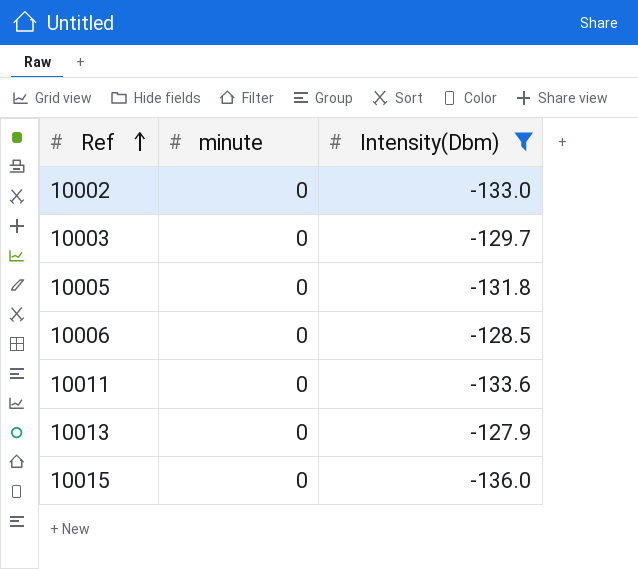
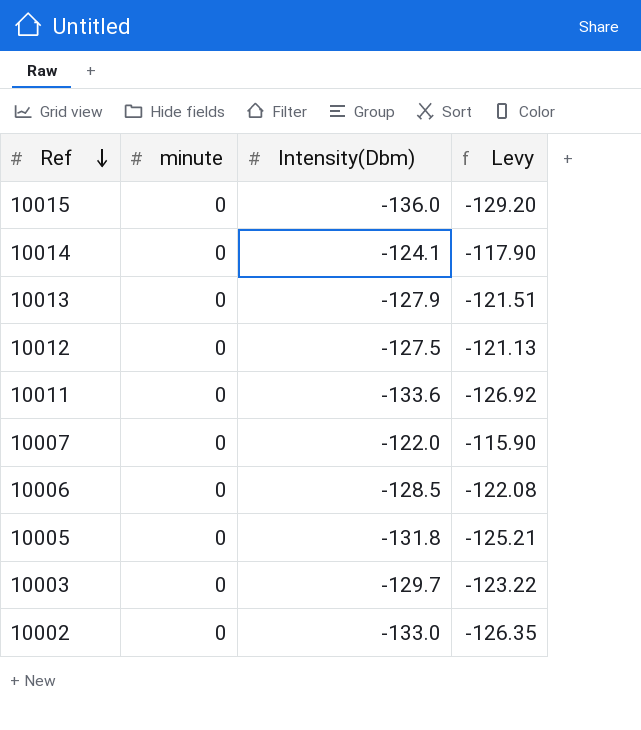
filter: Intensity(Dbm) <= -127.9 -> none
row order: Ref ascending -> Ref descending
column Levy | formula: none -> [Intensity(Dbm)] * 0.95

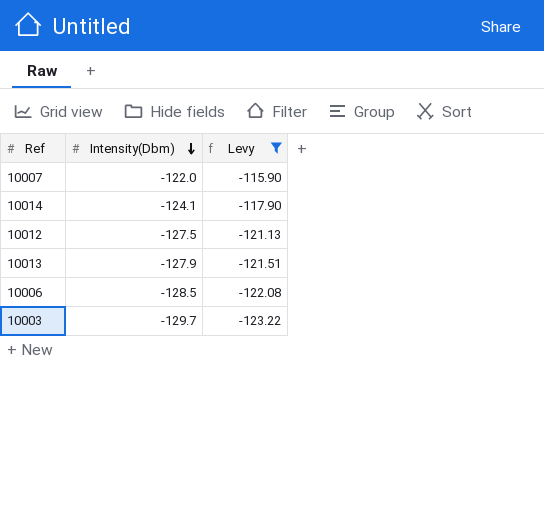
filter: none -> Levy >= -123.22
row order: Ref descending -> Intensity(Dbm) descending
column minute | position: 2 -> none

